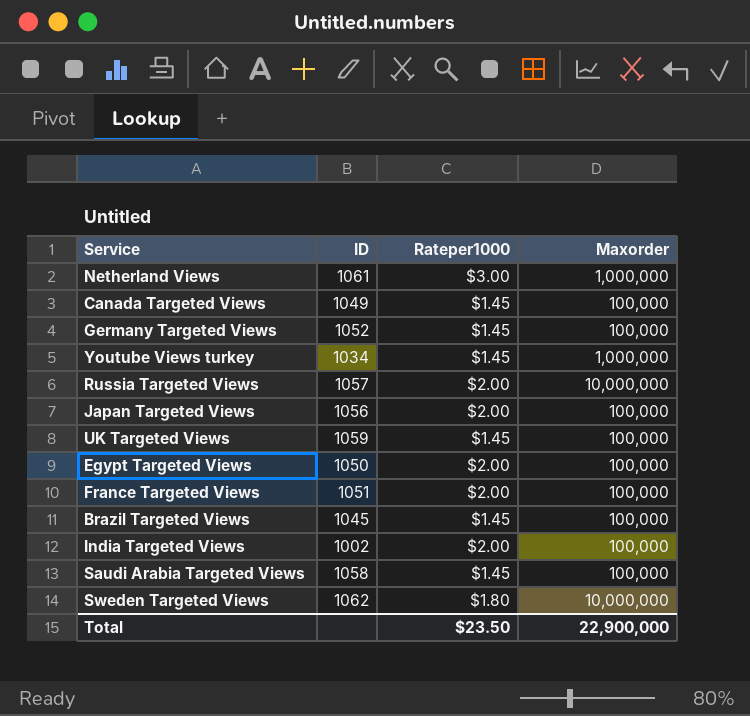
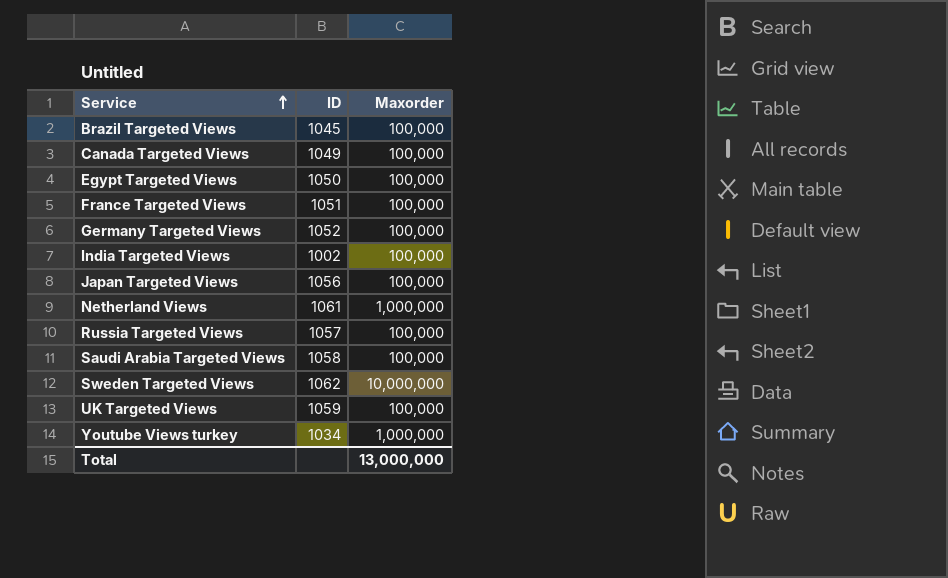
row order: none -> Service ascending
column Rateper1000 | position: 3 -> none
Russia Targeted Views | Maxorder: 10,000,000 -> 100,000
Total | Maxorder: 22,900,000 -> 13,000,000

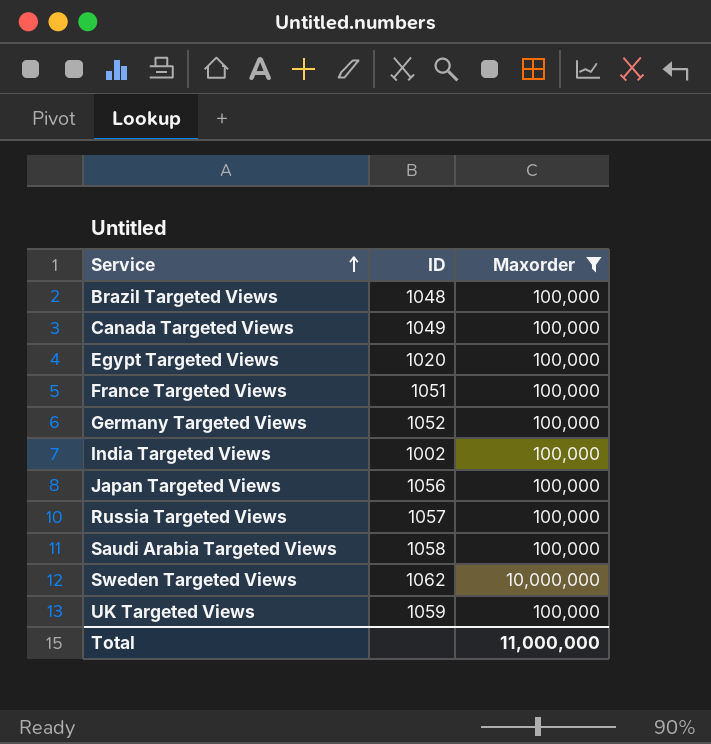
filter: none -> Maxorder != 1,000,000
Brazil Targeted Views | ID: 1045 -> 1048
Egypt Targeted Views | ID: 1050 -> 1020
Total | Maxorder: 13,000,000 -> 11,000,000

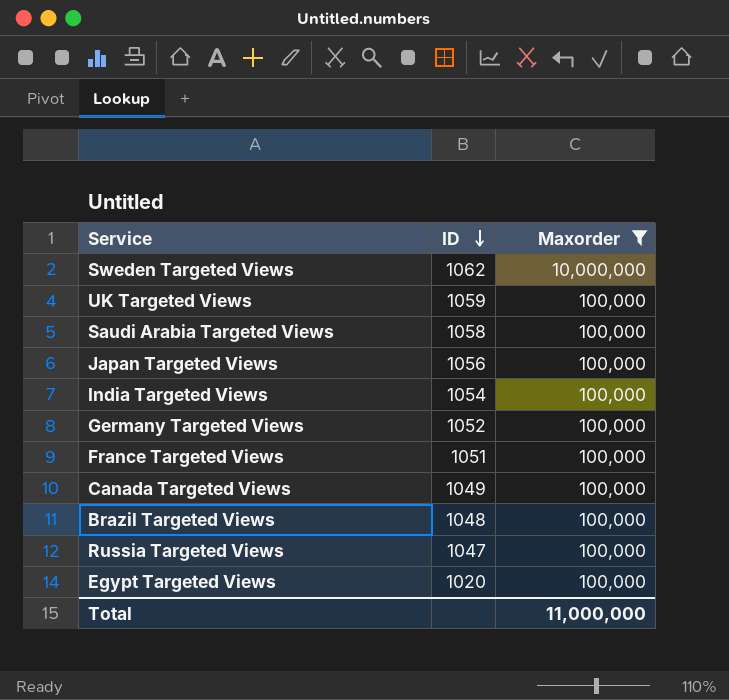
row order: Service ascending -> ID descending
India Targeted Views | ID: 1002 -> 1054
Russia Targeted Views | ID: 1057 -> 1047

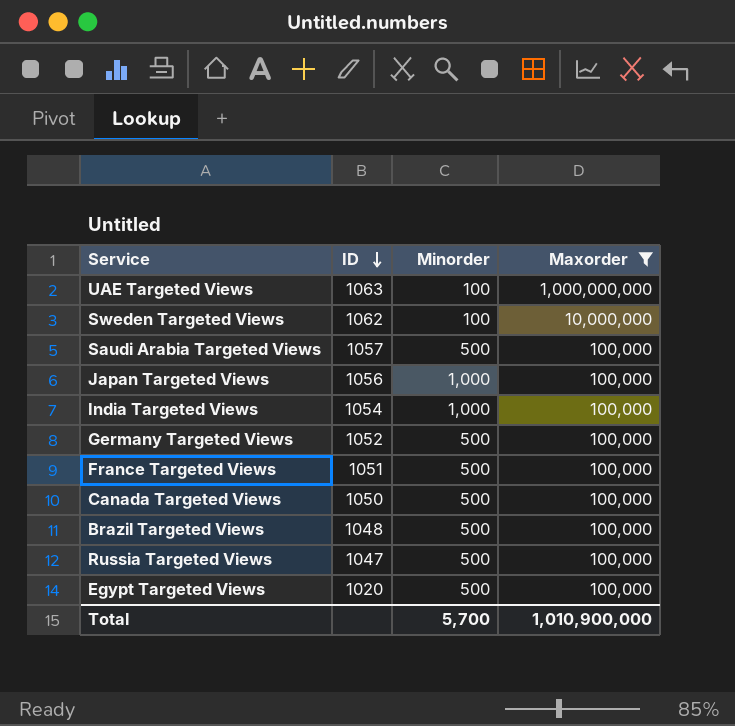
column Minorder | position: none -> 3
row UK Targeted Views: 1059 | 100,000 -> none
row UAE Targeted Views: none -> 1063 | 100 | 1,000,000,000
Saudi Arabia Targeted Views | ID: 1058 -> 1057
Canada Targeted Views | ID: 1049 -> 1050
Total | Maxorder: 11,000,000 -> 1,010,900,000

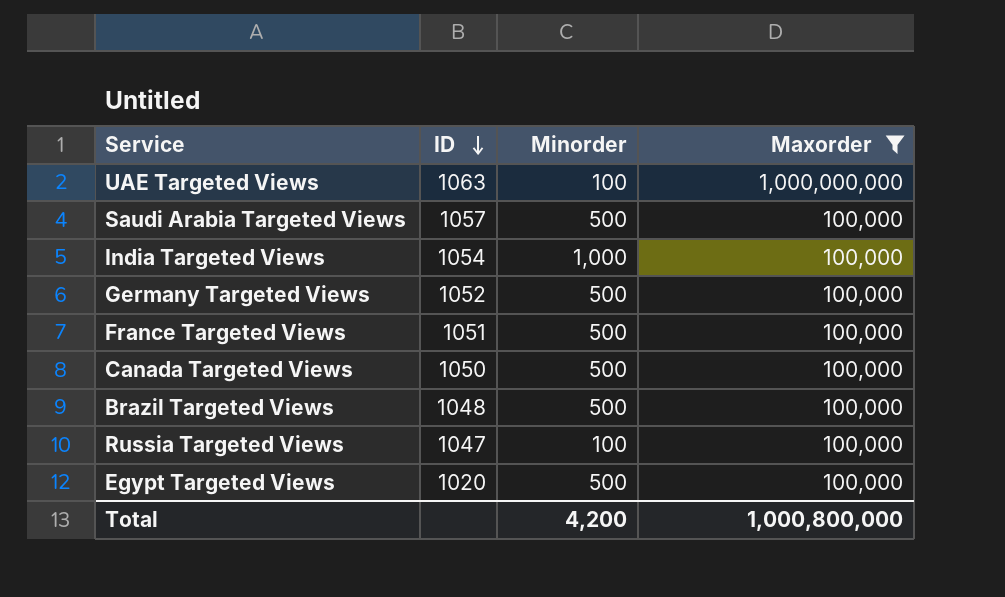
row Sweden Targeted Views: 1062 | 100 | 10,000,000 -> none
row Japan Targeted Views: 1056 | 1,000 | 100,000 -> none
Russia Targeted Views | Minorder: 500 -> 100
Total | Minorder: 5,700 -> 4,200
Total | Maxorder: 1,010,900,000 -> 1,000,800,000

